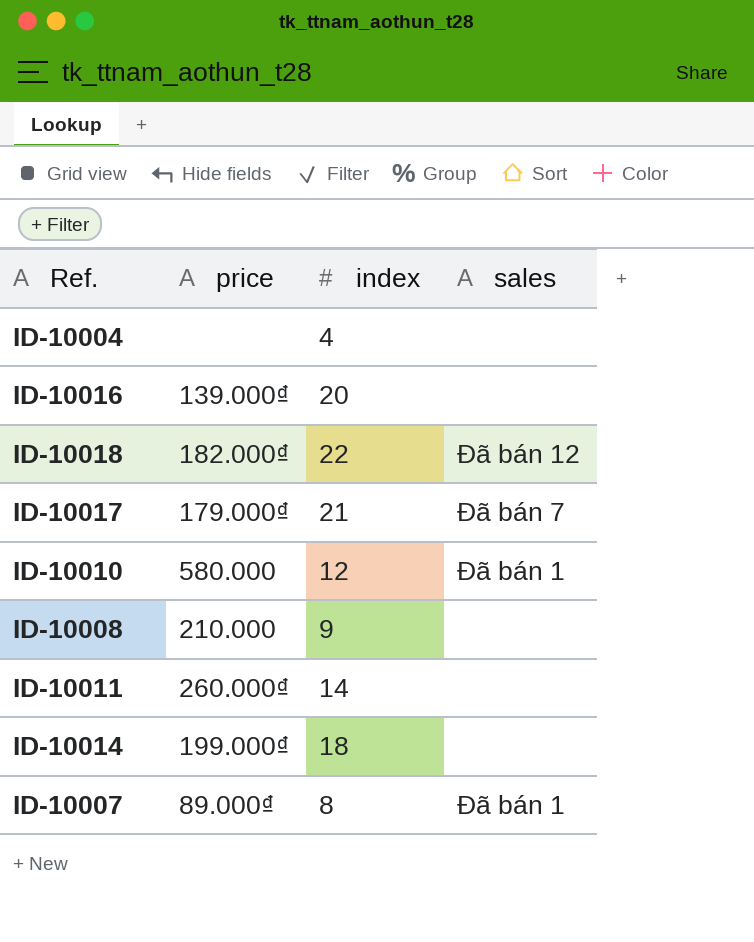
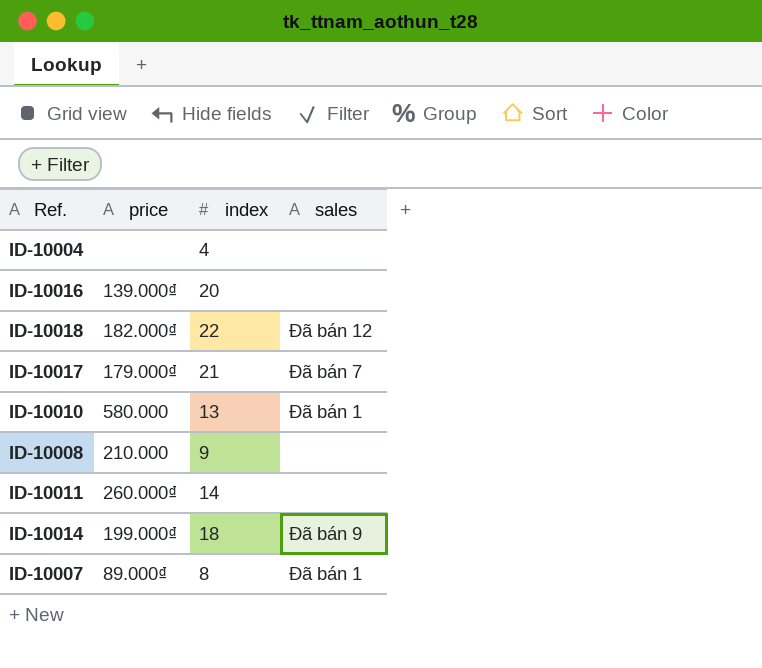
ID-10010 | index: 12 -> 13
ID-10014 | sales: none -> Đã bán 9

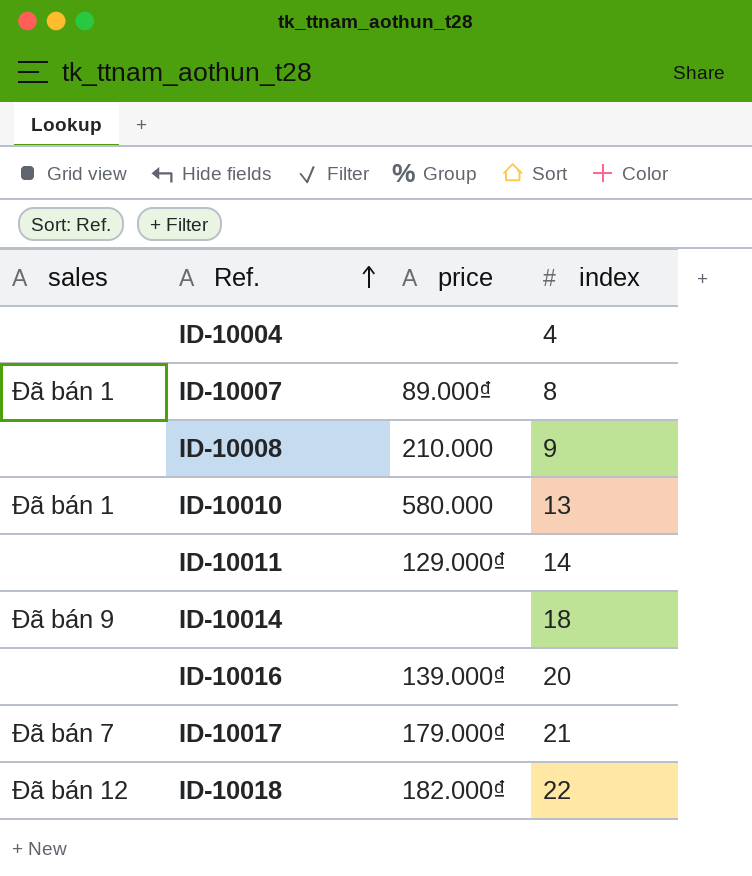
row order: none -> Ref. ascending
column sales | position: 4 -> 1
ID-10011 | price: 260.000₫ -> 129.000₫
ID-10014 | price: 199.000₫ -> none

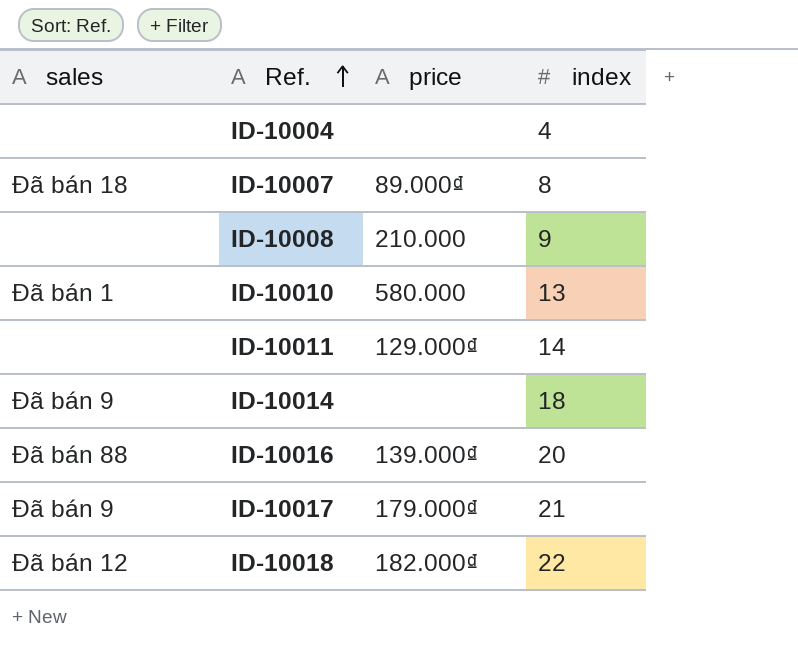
ID-10007 | sales: Đã bán 1 -> Đã bán 18
ID-10016 | sales: none -> Đã bán 88
ID-10017 | sales: Đã bán 7 -> Đã bán 9

